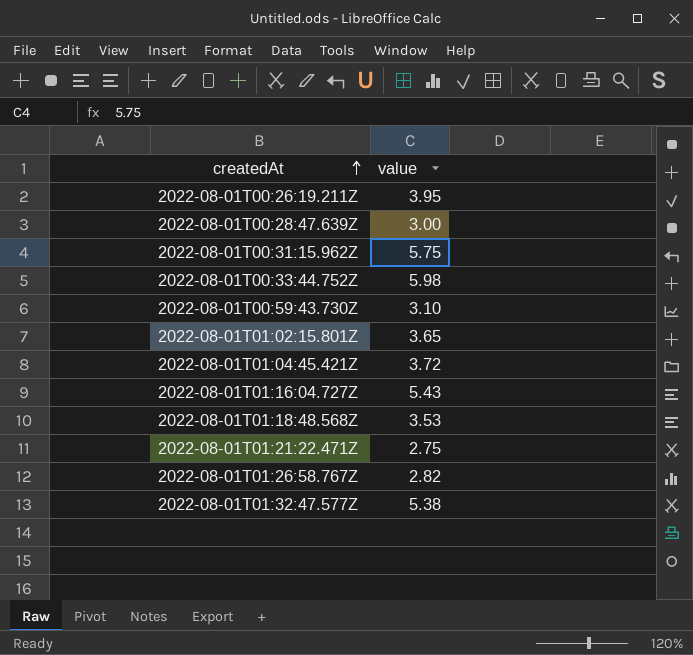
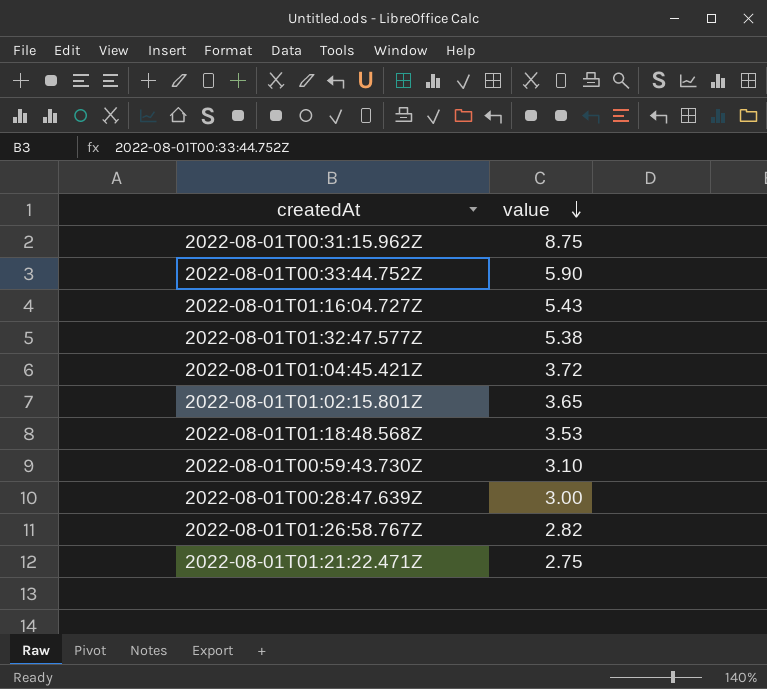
row order: createdAt ascending -> value descending
row 2022-08-01T00:26:19.211Z: 3.95 -> none
2022-08-01T00:31:15.962Z | value: 5.75 -> 8.75
2022-08-01T00:33:44.752Z | value: 5.98 -> 5.90

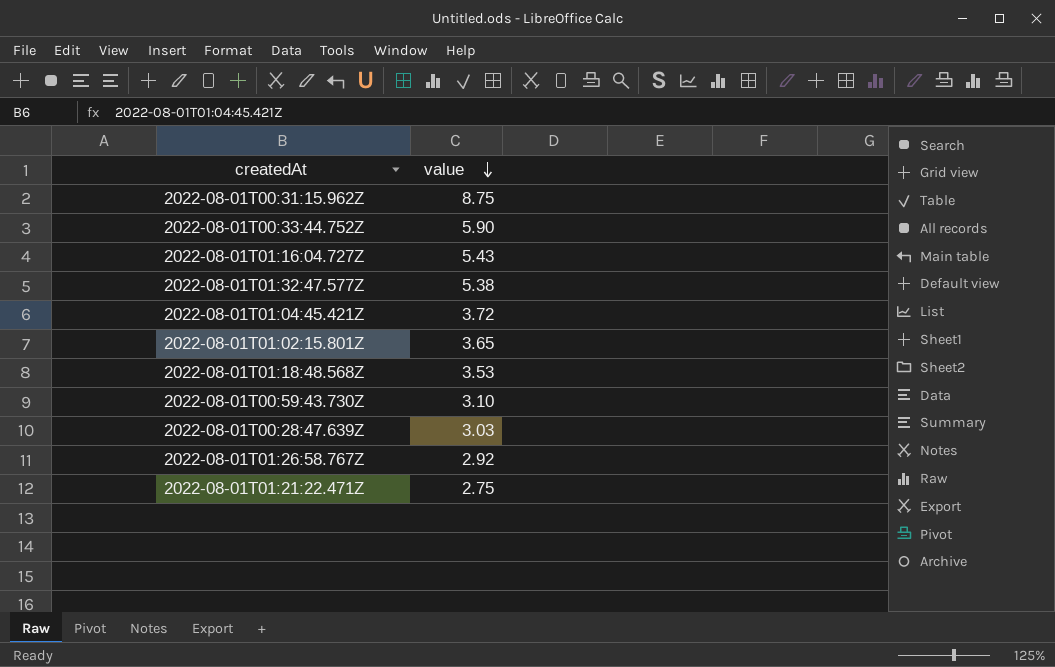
2022-08-01T00:28:47.639Z | value: 3.00 -> 3.03
2022-08-01T01:26:58.767Z | value: 2.82 -> 2.92

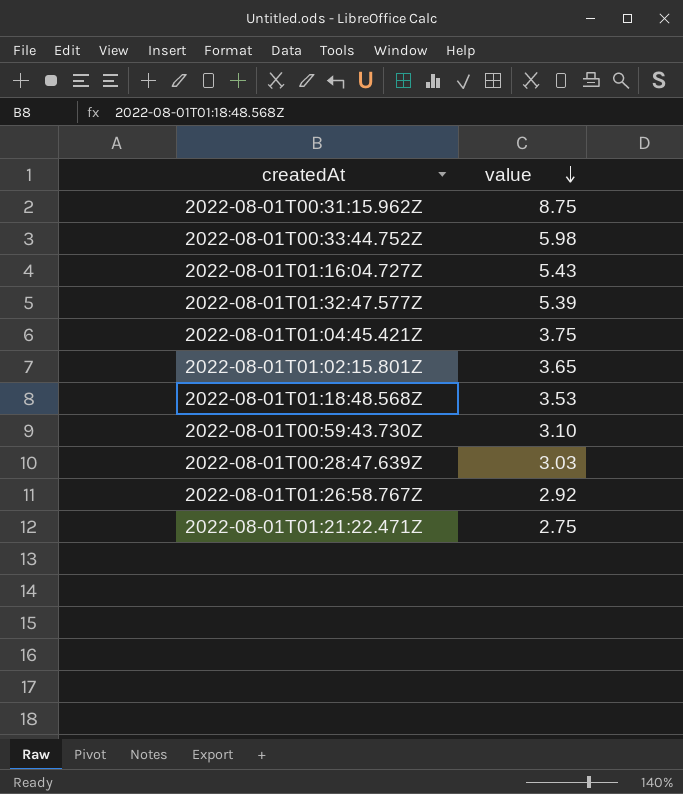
2022-08-01T00:33:44.752Z | value: 5.90 -> 5.98
2022-08-01T01:32:47.577Z | value: 5.38 -> 5.39
2022-08-01T01:04:45.421Z | value: 3.72 -> 3.75

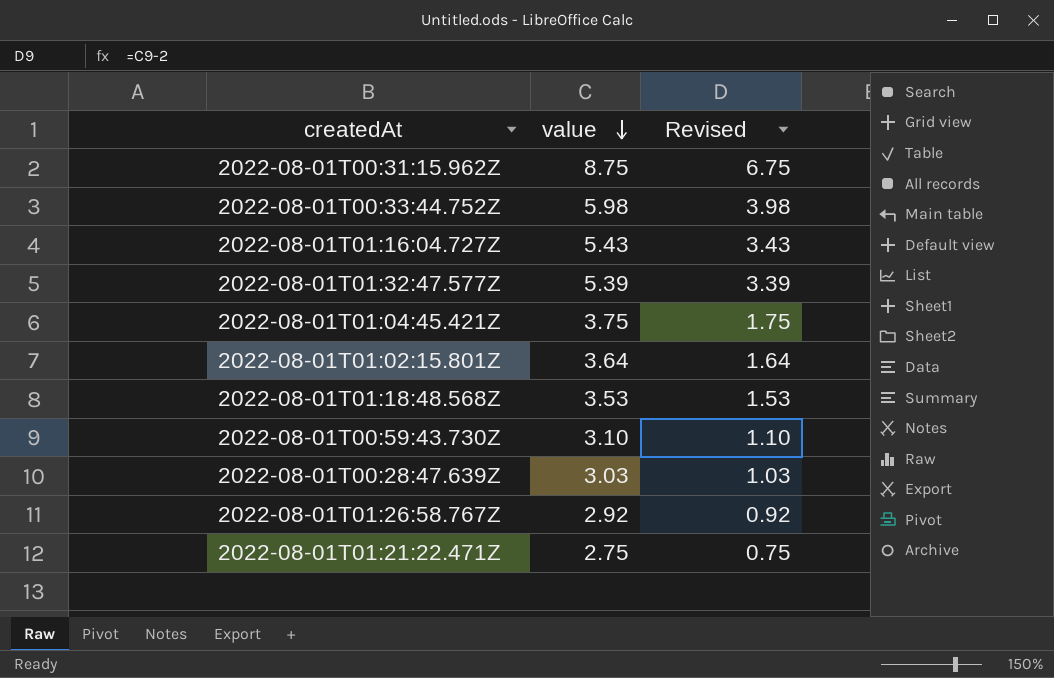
column Revised | formula: none -> [value] - 2
2022-08-01T01:02:15.801Z | value: 3.65 -> 3.64

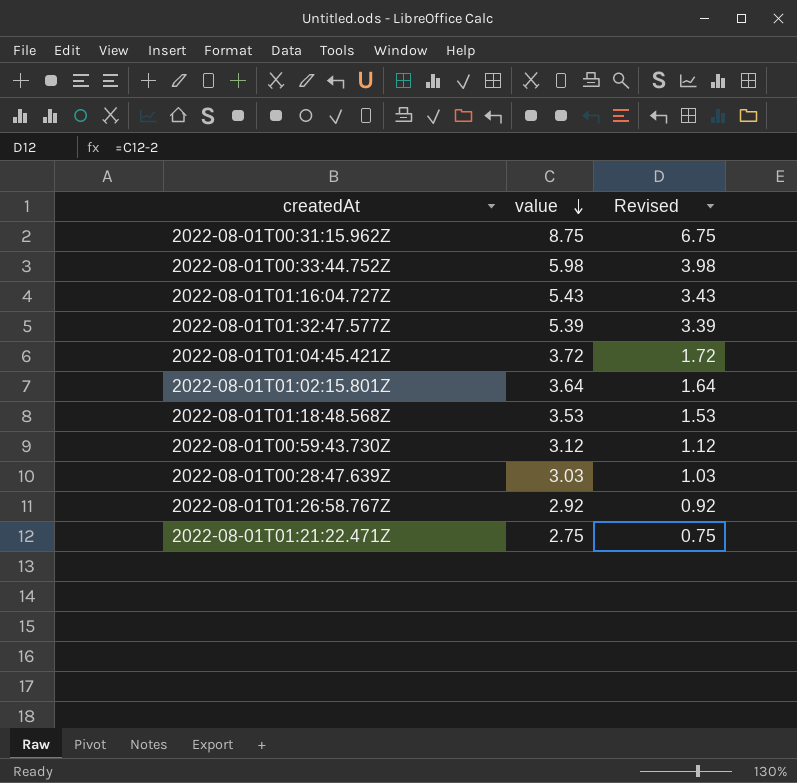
2022-08-01T01:04:45.421Z | value: 3.75 -> 3.72
2022-08-01T01:04:45.421Z | Revised: 1.75 -> 1.72
2022-08-01T00:59:43.730Z | value: 3.10 -> 3.12
2022-08-01T00:59:43.730Z | Revised: 1.10 -> 1.12

